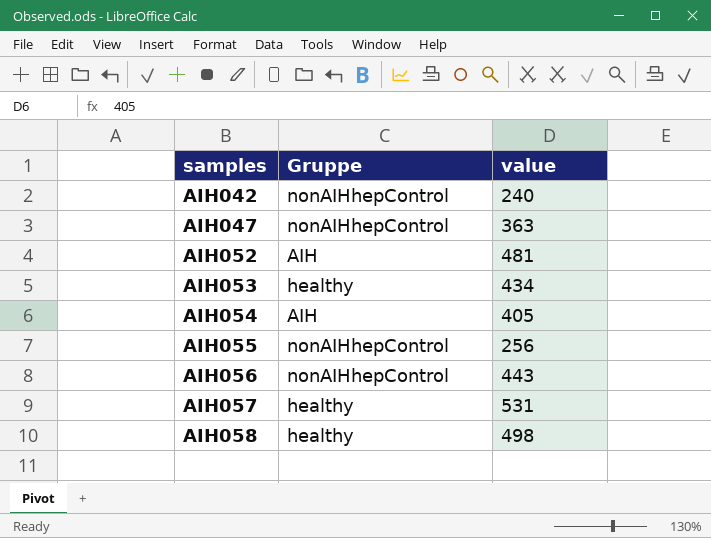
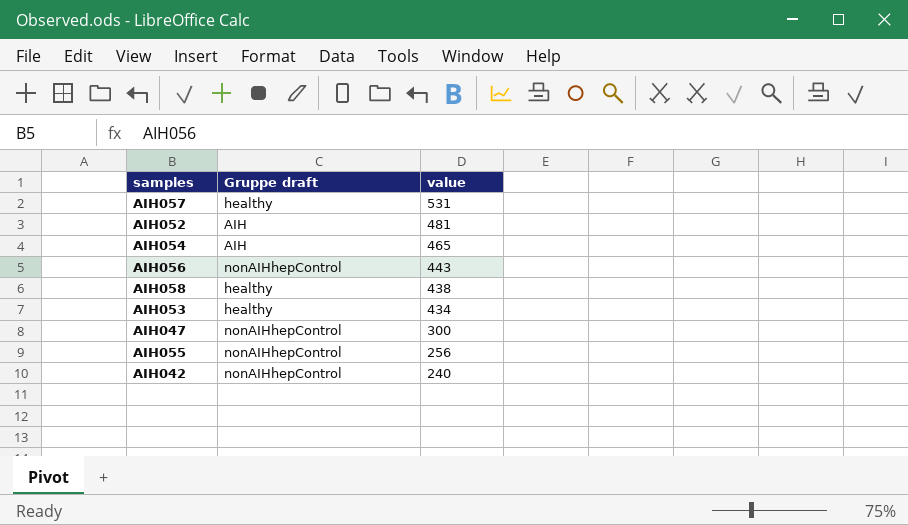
row order: samples ascending -> value descending
column name: Gruppe -> Gruppe draft
AIH054 | value: 405 -> 465
AIH058 | value: 498 -> 438
AIH047 | value: 363 -> 300

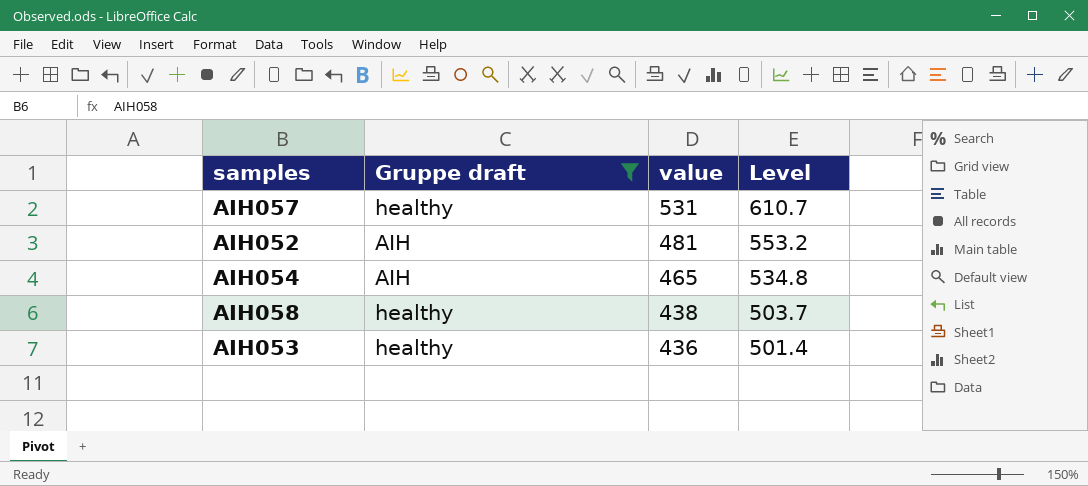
filter: none -> Gruppe draft != nonAIHhepControl
column Level | formula: none -> [value] * 1.15
AIH053 | value: 434 -> 436

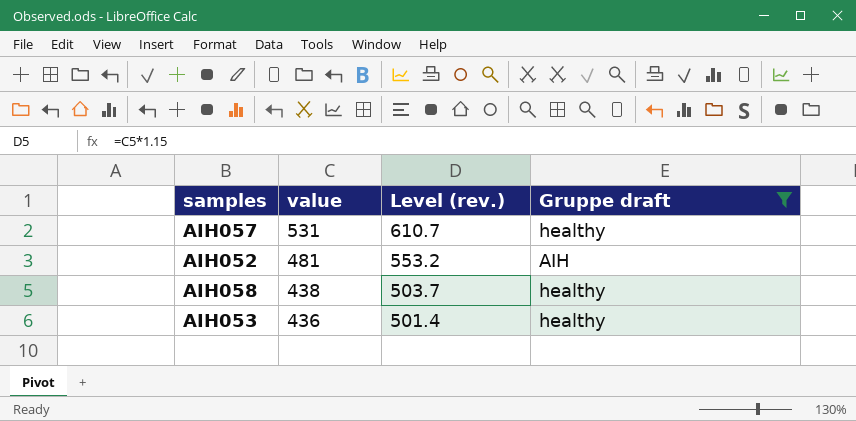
column name: Level -> Level (rev.)
column Gruppe draft | position: 2 -> 4
row AIH054: AIH | 465 | 534.8 -> none

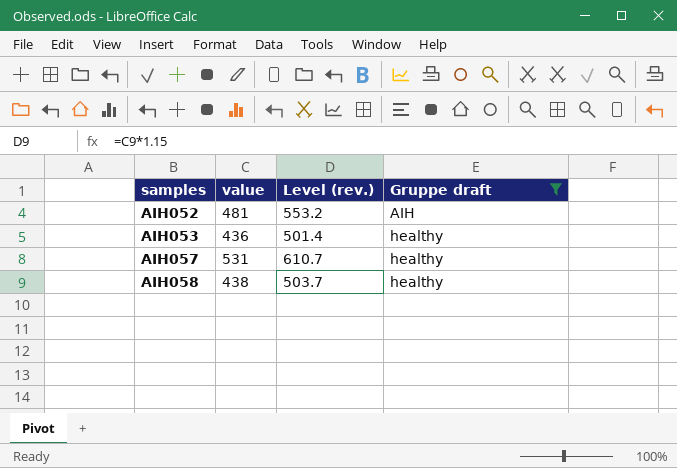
row order: value descending -> samples ascending

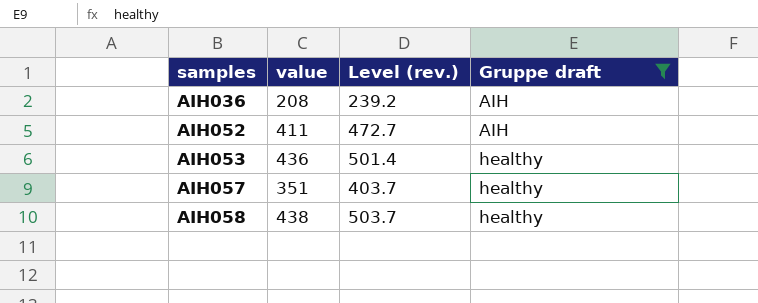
row AIH036: none -> 208 | 239.2 | AIH
AIH052 | value: 481 -> 411
AIH052 | Level (rev.): 553.2 -> 472.7
AIH057 | value: 531 -> 351
AIH057 | Level (rev.): 610.7 -> 403.7

